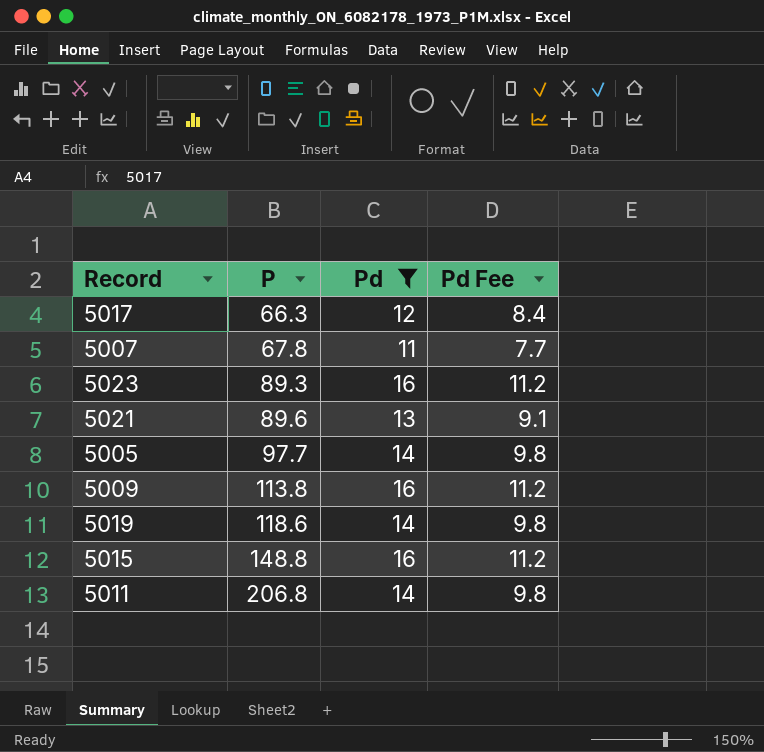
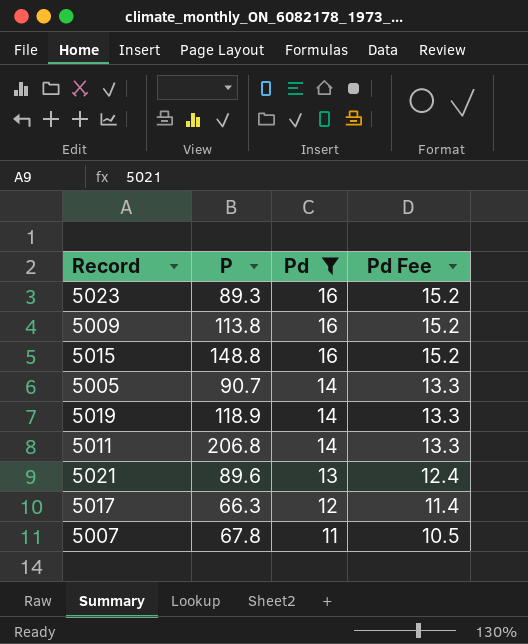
row order: P ascending -> Pd descending
column Pd Fee | formula: [Pd] * 0.7 -> [Pd] * 0.95
5005 | P: 97.7 -> 90.7
5019 | P: 118.6 -> 118.9

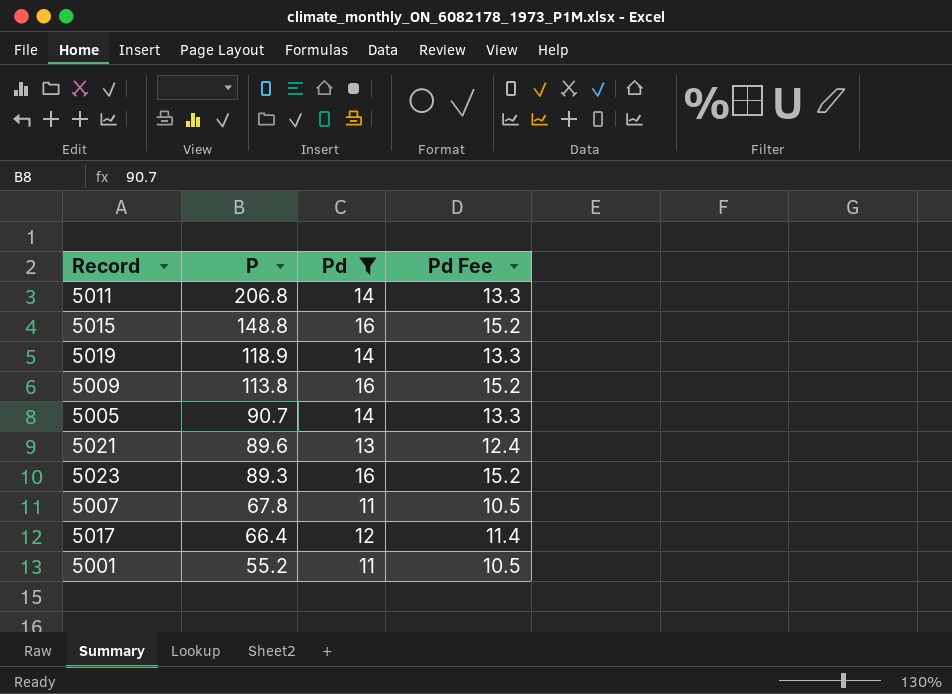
row order: Pd descending -> P descending
5017 | P: 66.3 -> 66.4
row 5001: none -> 55.2 | 11 | 10.5

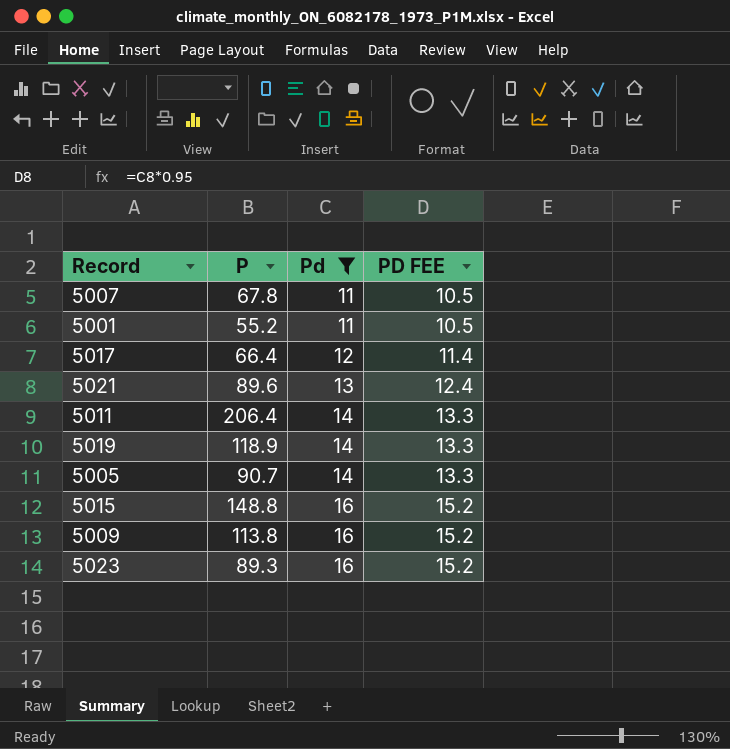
row order: P descending -> Pd ascending
column name: Pd Fee -> PD FEE
5011 | P: 206.8 -> 206.4

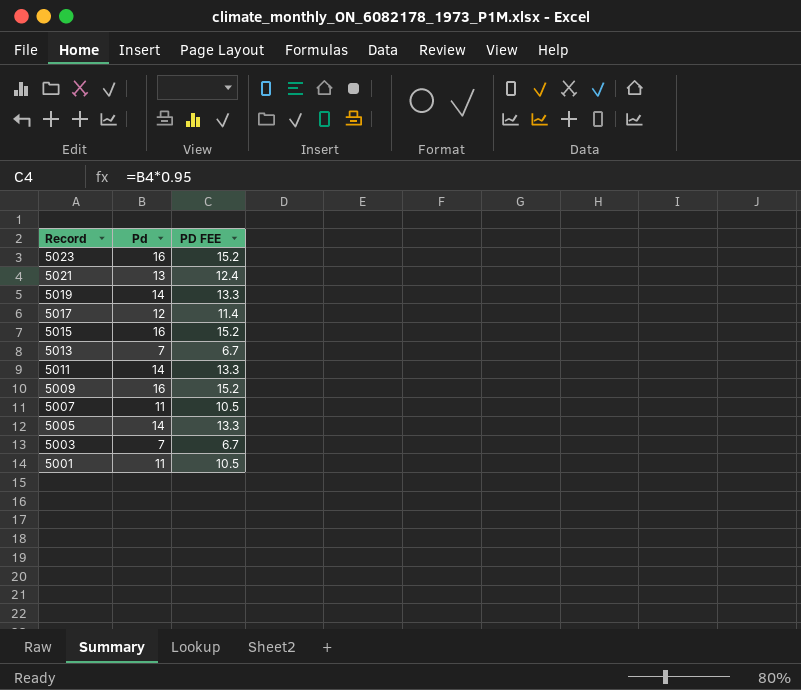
filter: Pd != 7 -> none
row order: Pd ascending -> Record descending
column P | position: 2 -> none

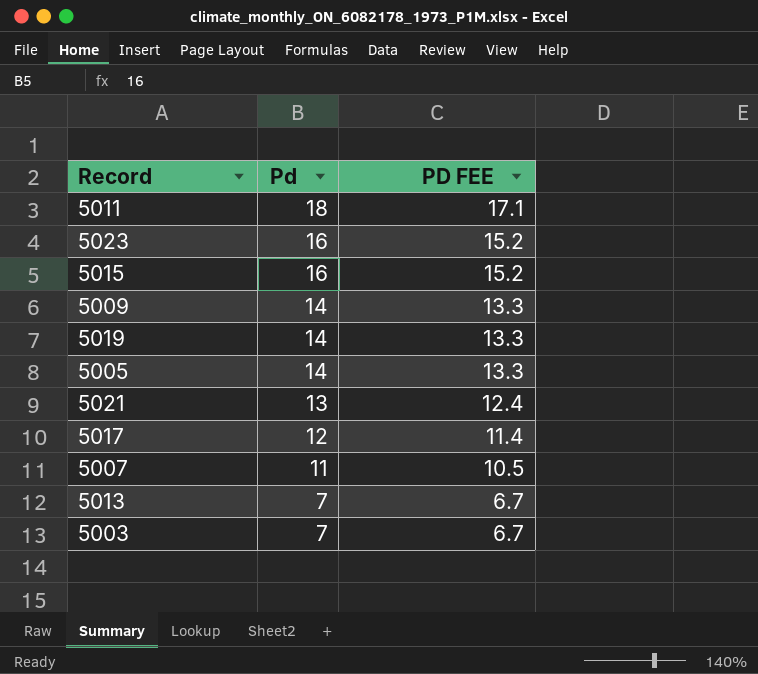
row order: Record descending -> Pd descending
row 5001: 11 | 10.5 -> none
5011 | Pd: 14 -> 18
5011 | PD FEE: 13.3 -> 17.1
5009 | Pd: 16 -> 14
5009 | PD FEE: 15.2 -> 13.3

